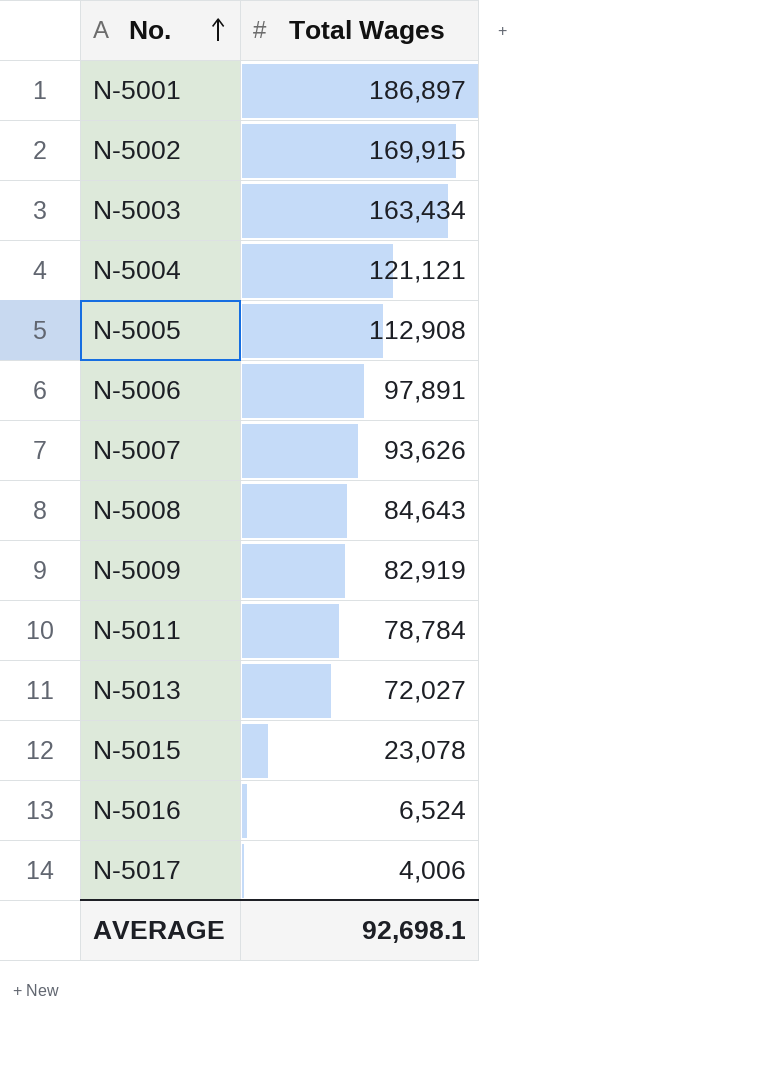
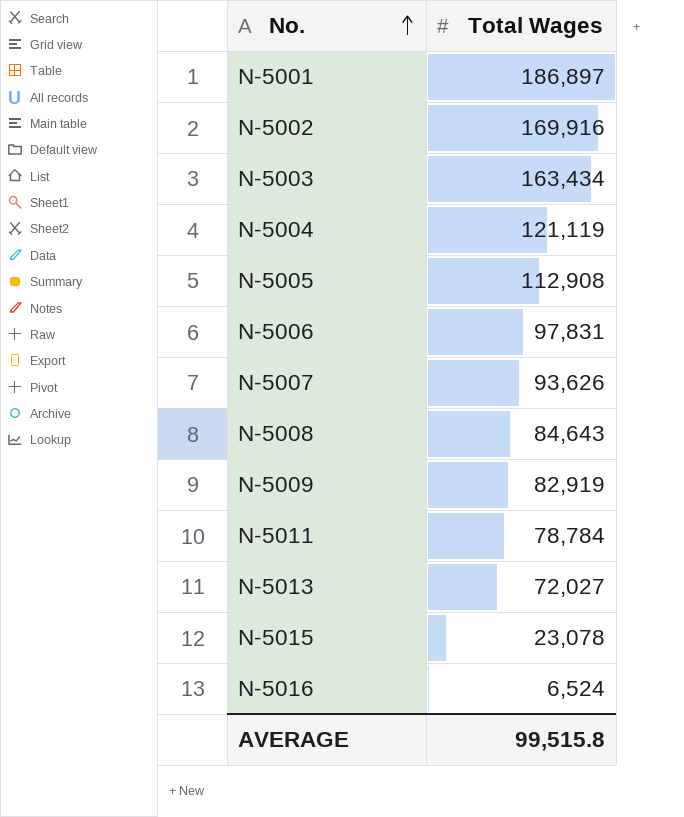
row N-5017: 4,006 -> none
N-5002 | Total Wages: 169,915 -> 169,916
N-5004 | Total Wages: 121,121 -> 121,119
N-5006 | Total Wages: 97,891 -> 97,831
AVERAGE | Total Wages: 92,698.1 -> 99,515.8

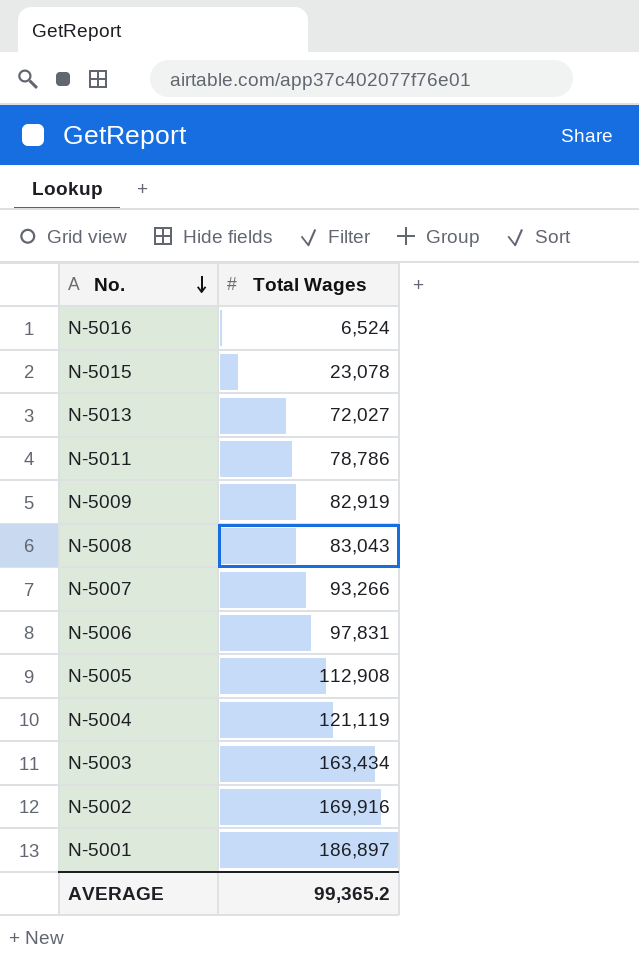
row order: No. ascending -> No. descending
N-5011 | Total Wages: 78,784 -> 78,786
N-5008 | Total Wages: 84,643 -> 83,043
N-5007 | Total Wages: 93,626 -> 93,266
AVERAGE | Total Wages: 99,515.8 -> 99,365.2

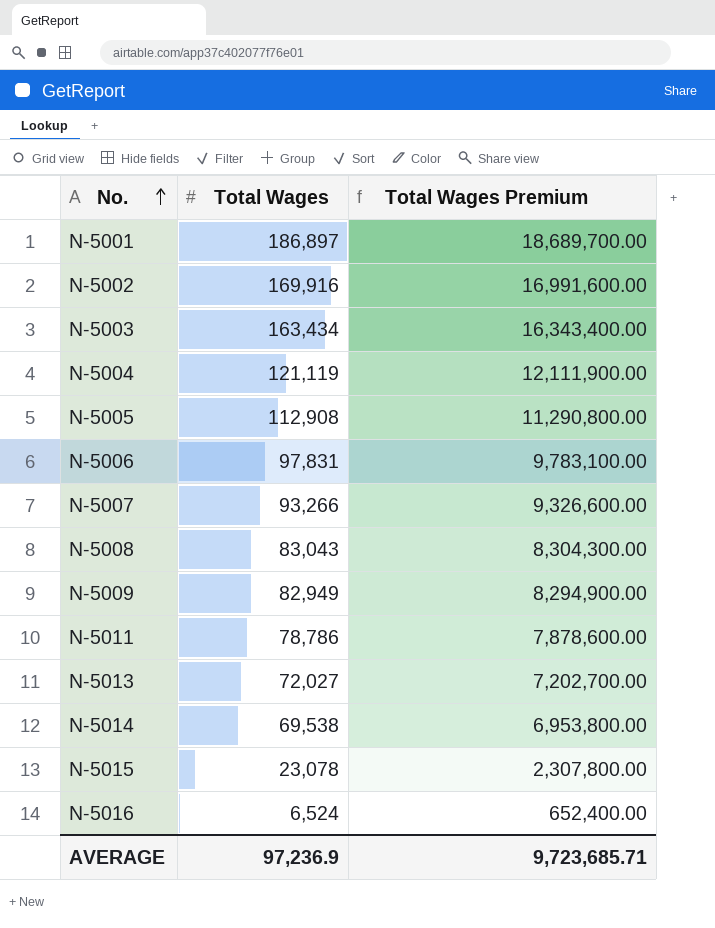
row order: No. descending -> No. ascending
column Total Wages Premium | formula: none -> [Total Wages] * 100
N-5009 | Total Wages: 82,919 -> 82,949
row N-5014: none -> 69,538 | 6,953,800.00
AVERAGE | Total Wages: 99,365.2 -> 97,236.9

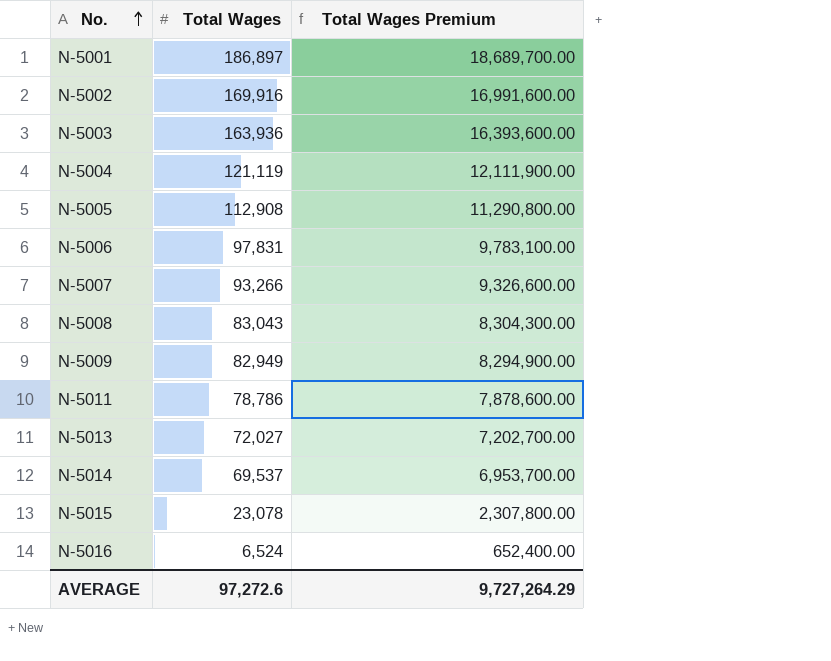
N-5003 | Total Wages: 163,434 -> 163,936
N-5003 | Total Wages Premium: 16,343,400.00 -> 16,393,600.00
N-5014 | Total Wages: 69,538 -> 69,537
N-5014 | Total Wages Premium: 6,953,800.00 -> 6,953,700.00
AVERAGE | Total Wages: 97,236.9 -> 97,272.6
AVERAGE | Total Wages Premium: 9,723,685.71 -> 9,727,264.29

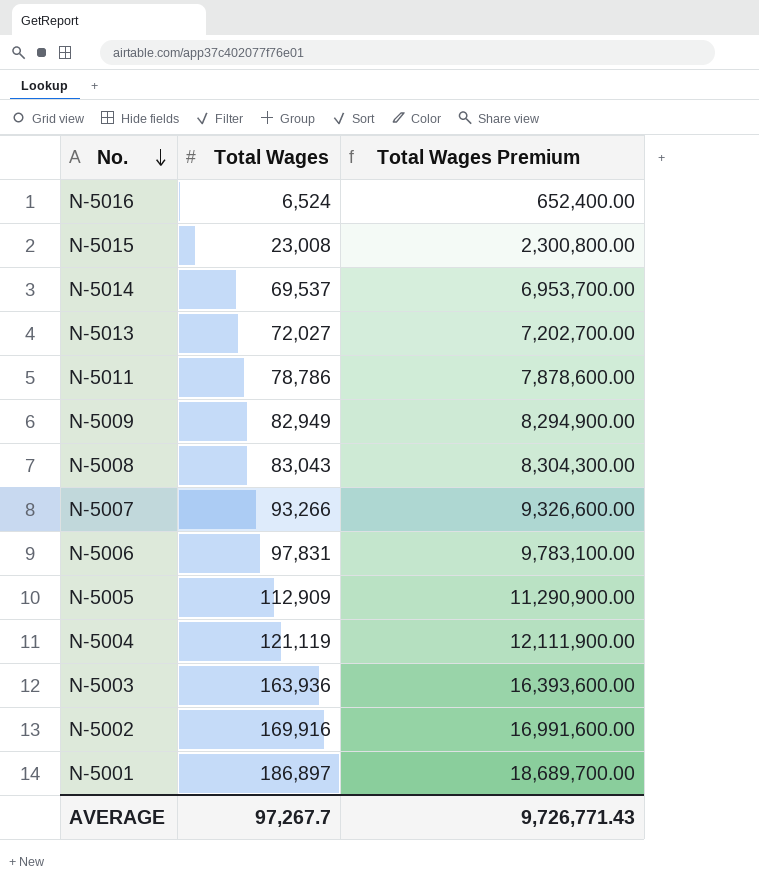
row order: No. ascending -> No. descending
N-5015 | Total Wages: 23,078 -> 23,008
N-5015 | Total Wages Premium: 2,307,800.00 -> 2,300,800.00
N-5005 | Total Wages: 112,908 -> 112,909
N-5005 | Total Wages Premium: 11,290,800.00 -> 11,290,900.00
AVERAGE | Total Wages: 97,272.6 -> 97,267.7
AVERAGE | Total Wages Premium: 9,727,264.29 -> 9,726,771.43

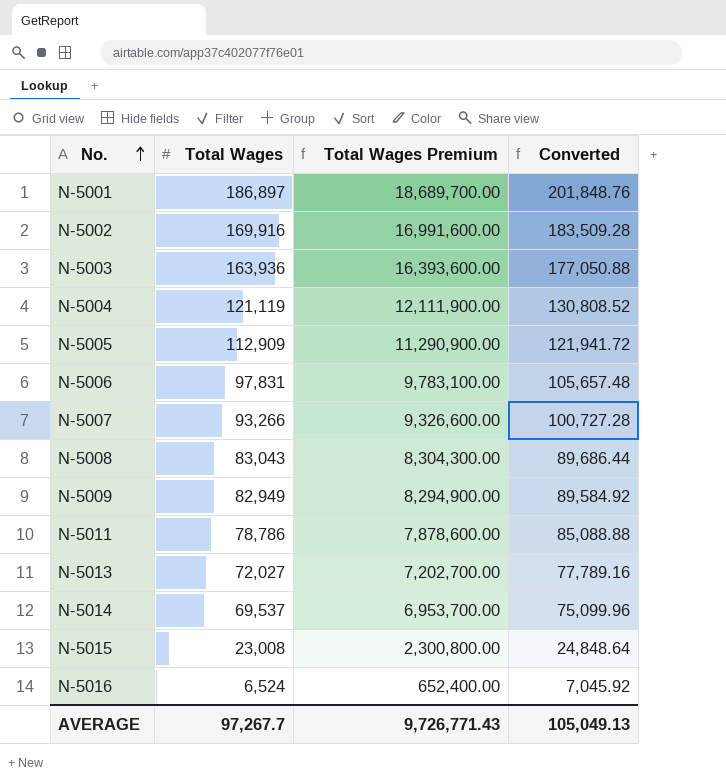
row order: No. descending -> No. ascending
column Converted | formula: none -> [Total Wages] * 1.08

